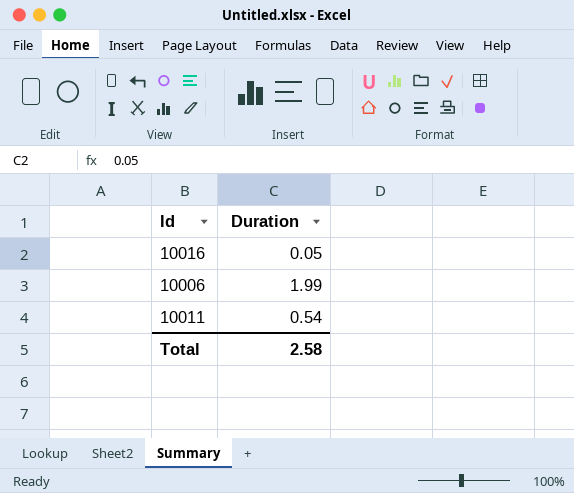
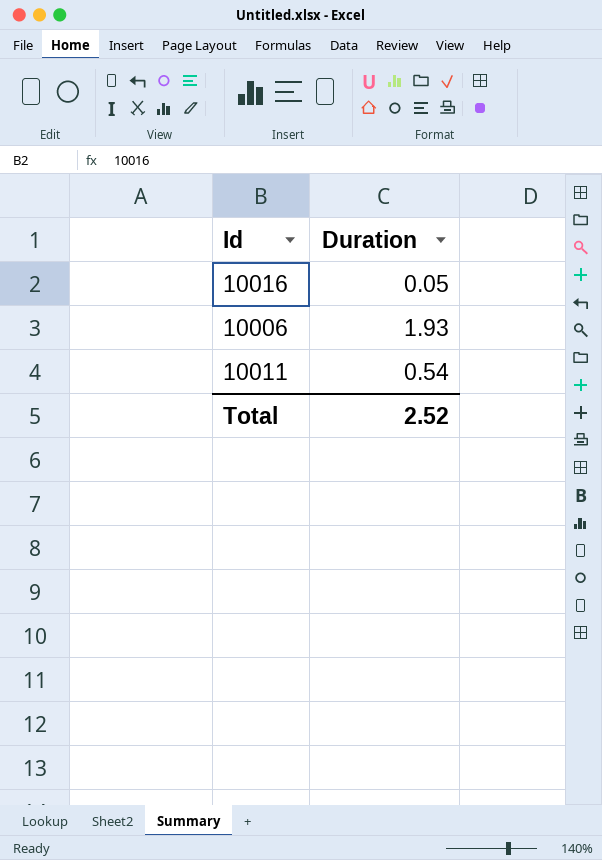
10006 | Duration: 1.99 -> 1.93
Total | Duration: 2.58 -> 2.52

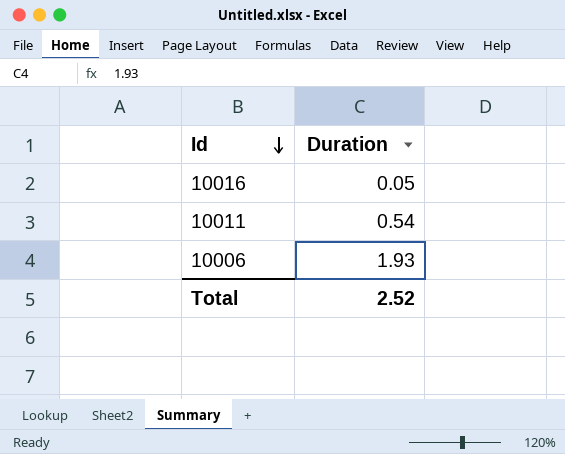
row order: none -> Id descending

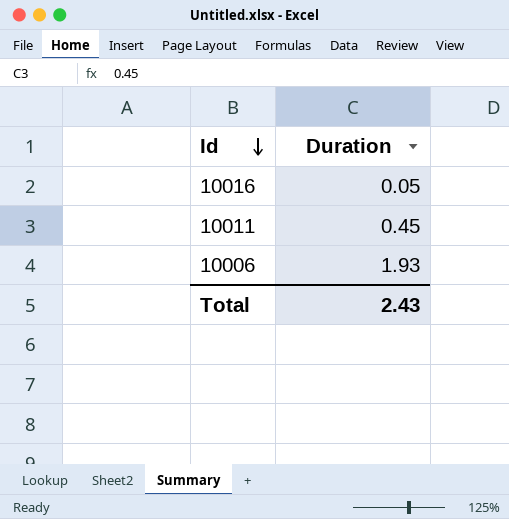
10011 | Duration: 0.54 -> 0.45
Total | Duration: 2.52 -> 2.43

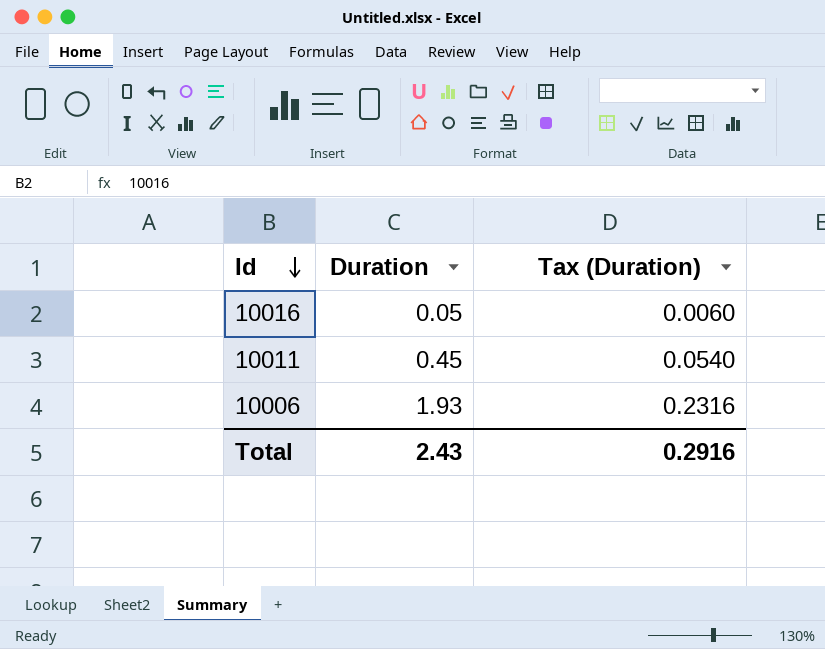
column Tax (Duration) | formula: none -> [Duration] * 0.12

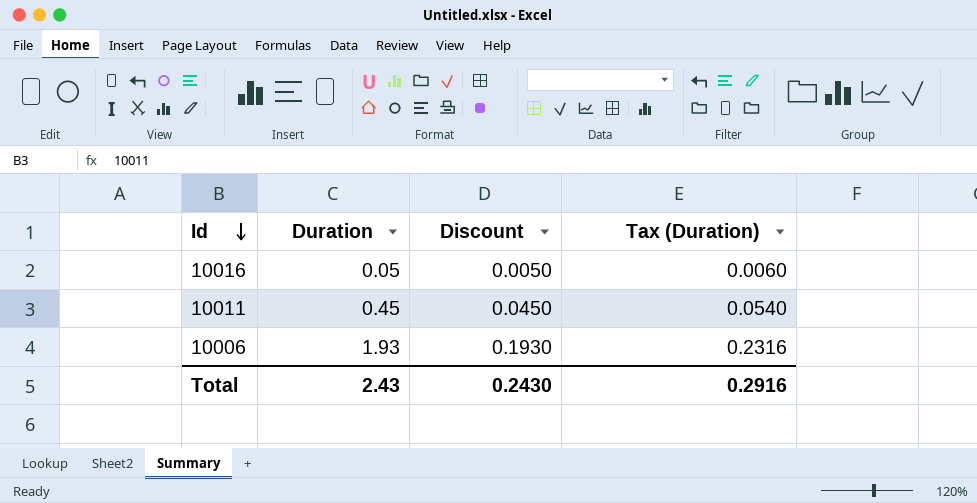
column Discount | formula: none -> [Duration] * 0.1

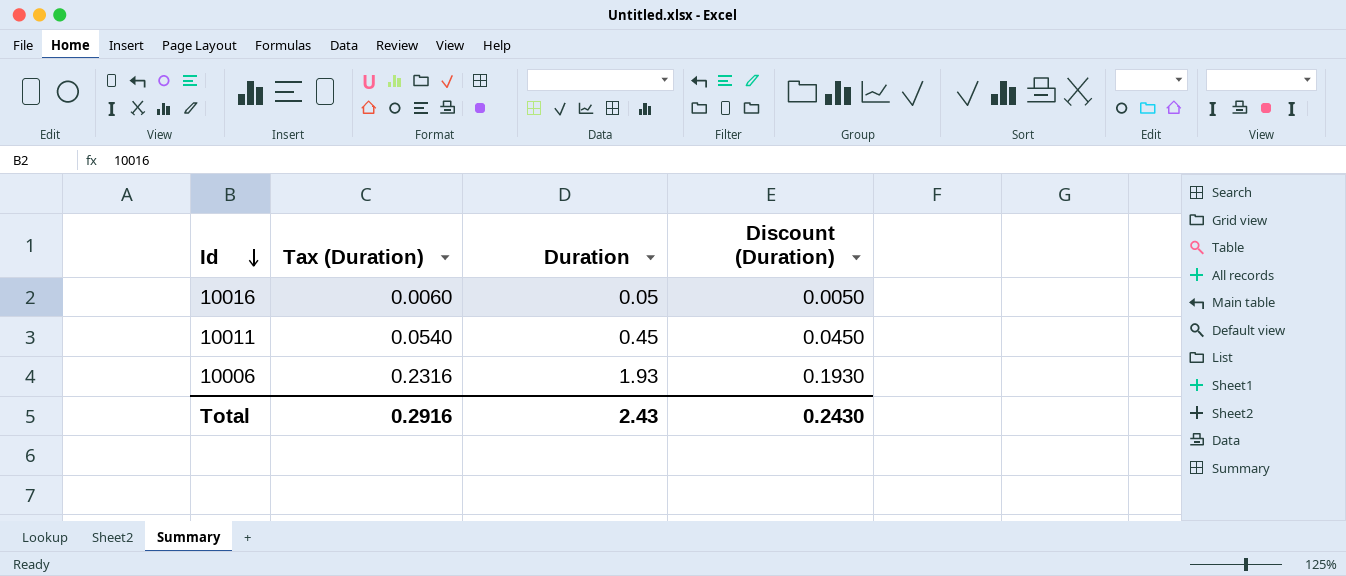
column Tax (Duration) | position: 4 -> 2
column name: Discount -> Discount (Duration)

